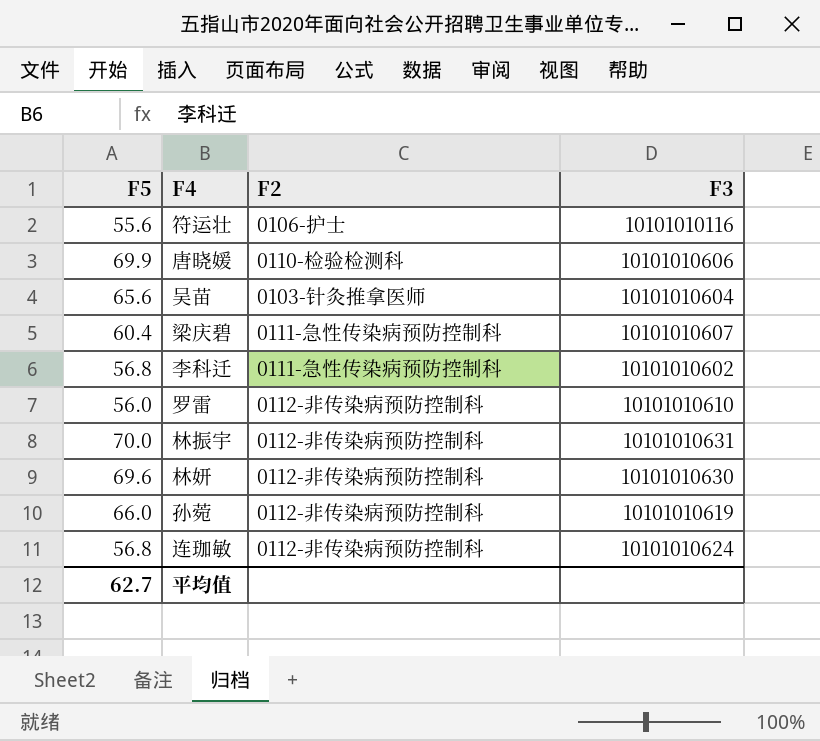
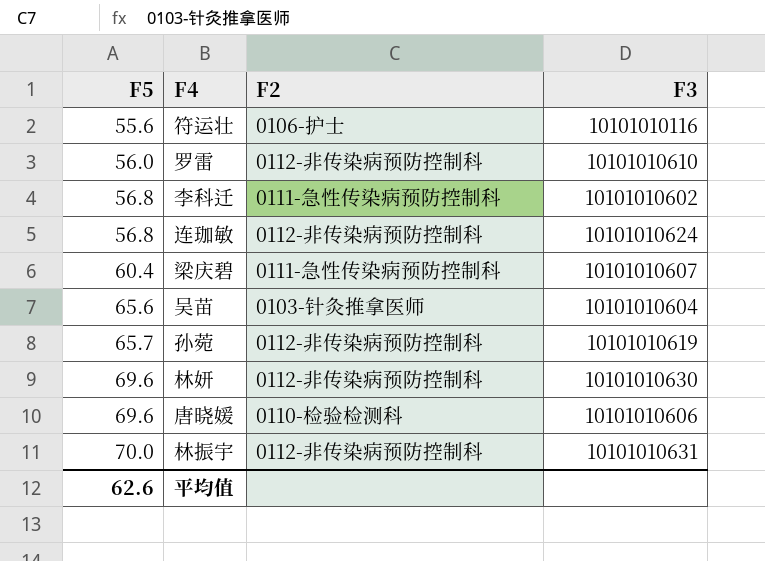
row order: none -> F5 ascending
孙菀 | F5: 66.0 -> 65.7
唐晓媛 | F5: 69.9 -> 69.6
平均值 | F5: 62.7 -> 62.6

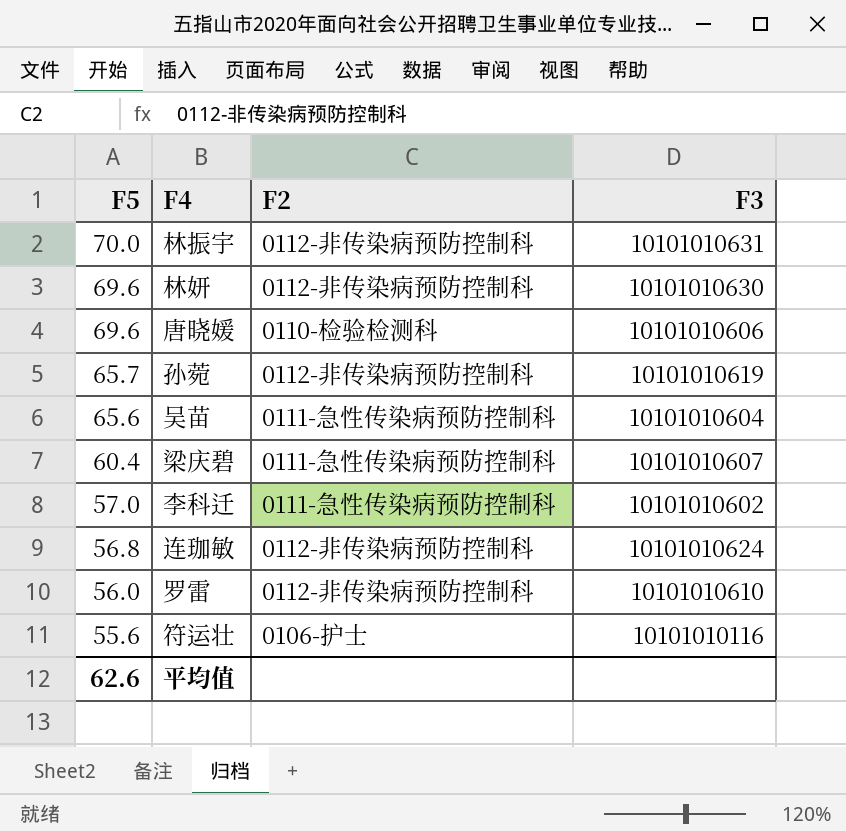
row order: F5 ascending -> F5 descending
吴苗 | F2: 0103-针灸推拿医师 -> 0111-急性传染病预防控制科
李科迁 | F5: 56.8 -> 57.0

